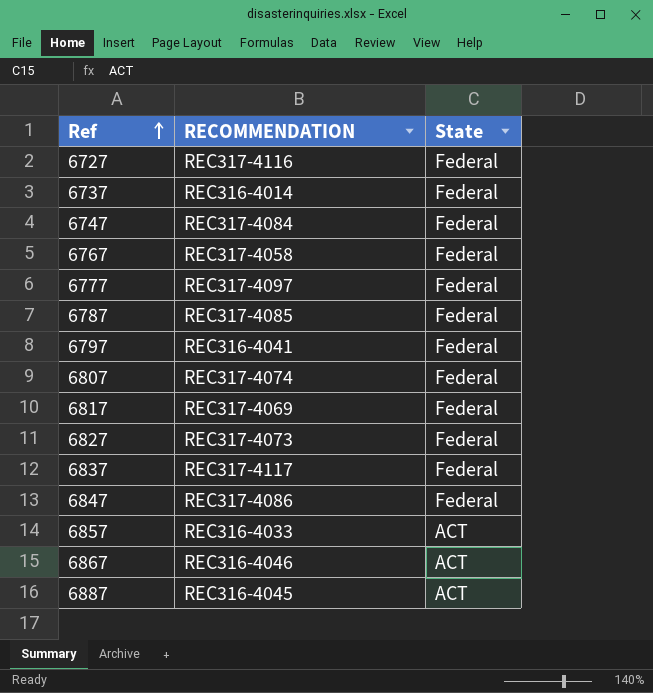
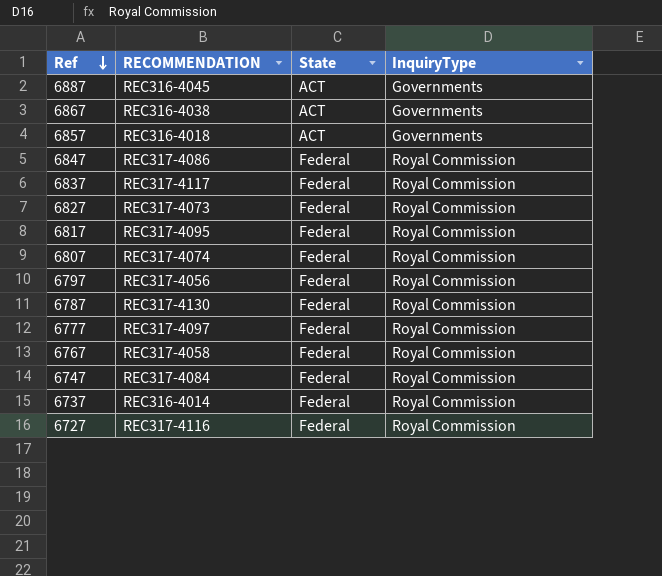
row order: Ref ascending -> Ref descending
column InquiryType | position: none -> 4
6867 | RECOMMENDATION: REC316-4046 -> REC316-4038
6857 | RECOMMENDATION: REC316-4033 -> REC316-4018
6817 | RECOMMENDATION: REC317-4069 -> REC317-4095
6797 | RECOMMENDATION: REC316-4041 -> REC317-4056
6787 | RECOMMENDATION: REC317-4085 -> REC317-4130

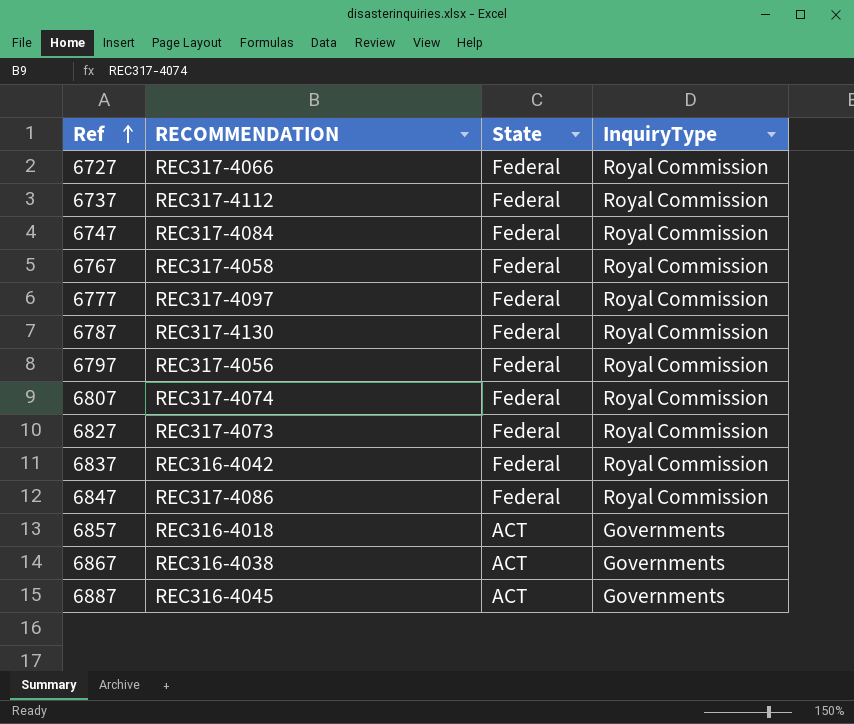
row order: Ref descending -> Ref ascending
row 6817: REC317-4095 | Federal | Royal Commission -> none
6727 | RECOMMENDATION: REC317-4116 -> REC317-4066
6737 | RECOMMENDATION: REC316-4014 -> REC317-4112
6837 | RECOMMENDATION: REC317-4117 -> REC316-4042

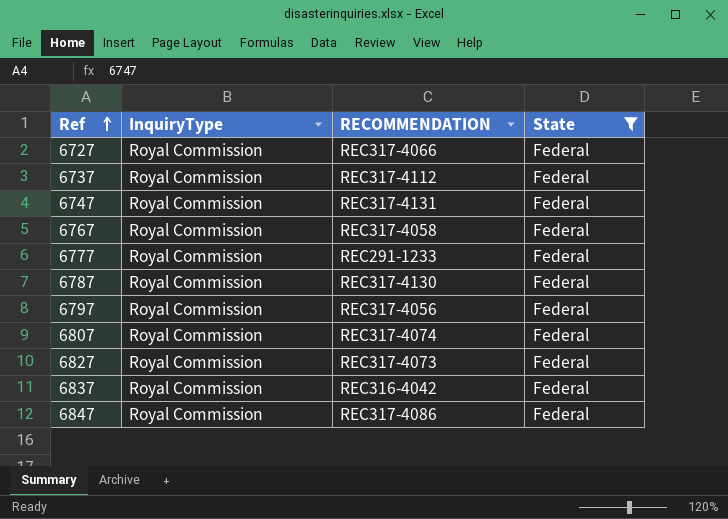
filter: none -> State = Federal
column InquiryType | position: 4 -> 2
6747 | RECOMMENDATION: REC317-4084 -> REC317-4131
6777 | RECOMMENDATION: REC317-4097 -> REC291-1233

